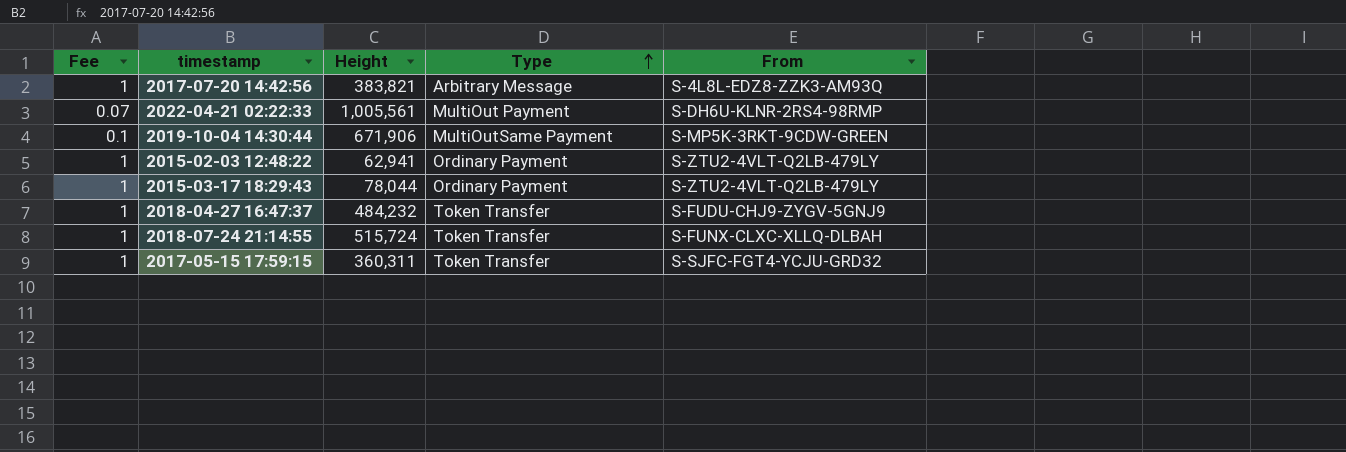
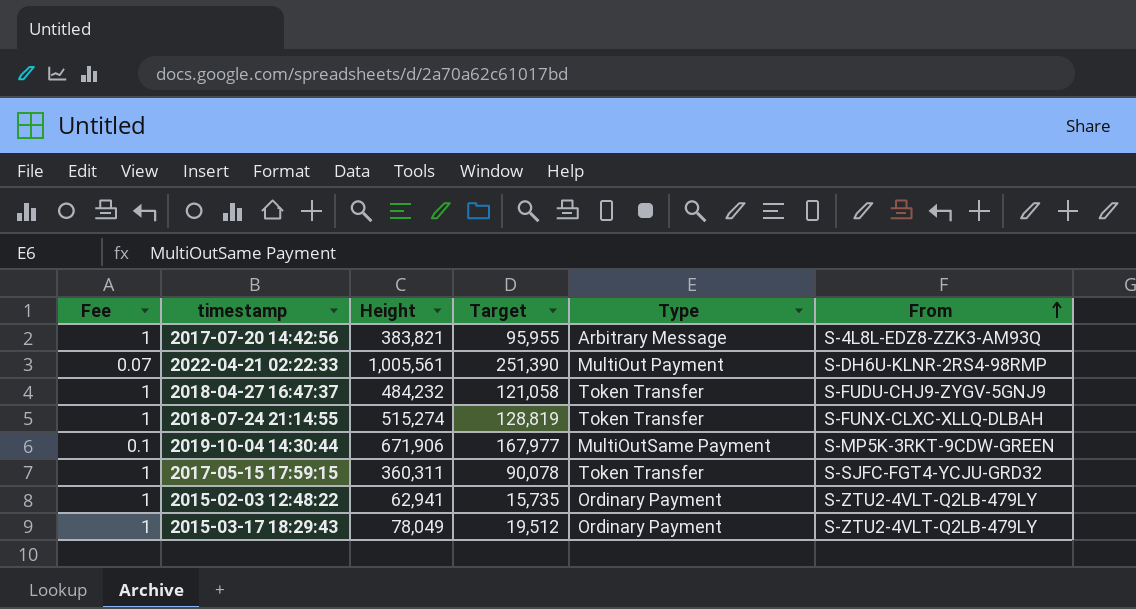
row order: Type ascending -> From ascending
column Target | formula: none -> [Height] * 0.25
2018-07-24 21:14:55 | Height: 515,724 -> 515,274
2015-03-17 18:29:43 | Height: 78,044 -> 78,049

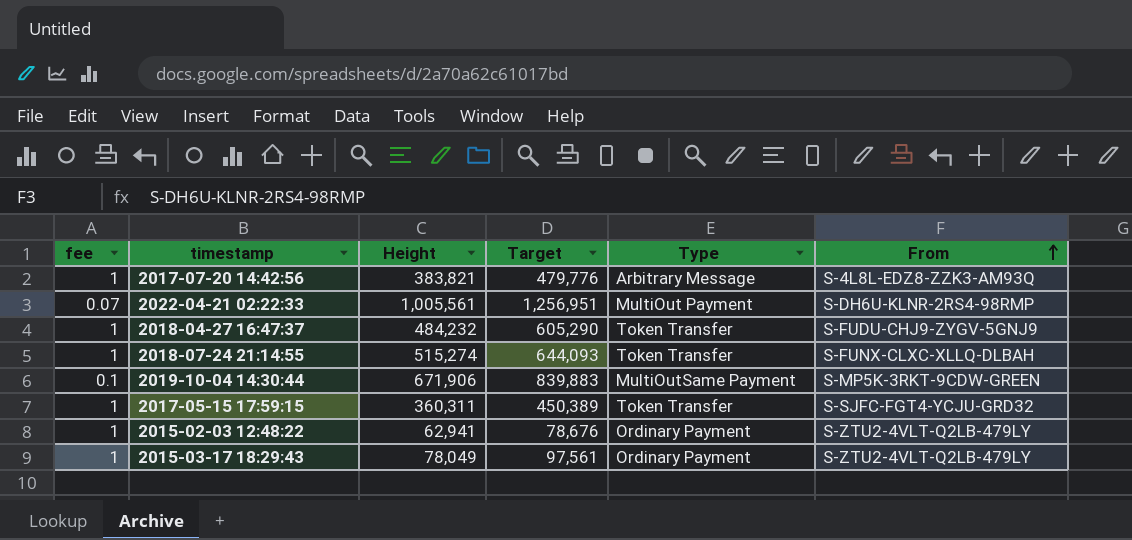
column name: Fee -> fee
column Target | formula: [Height] * 0.25 -> [Height] * 1.25

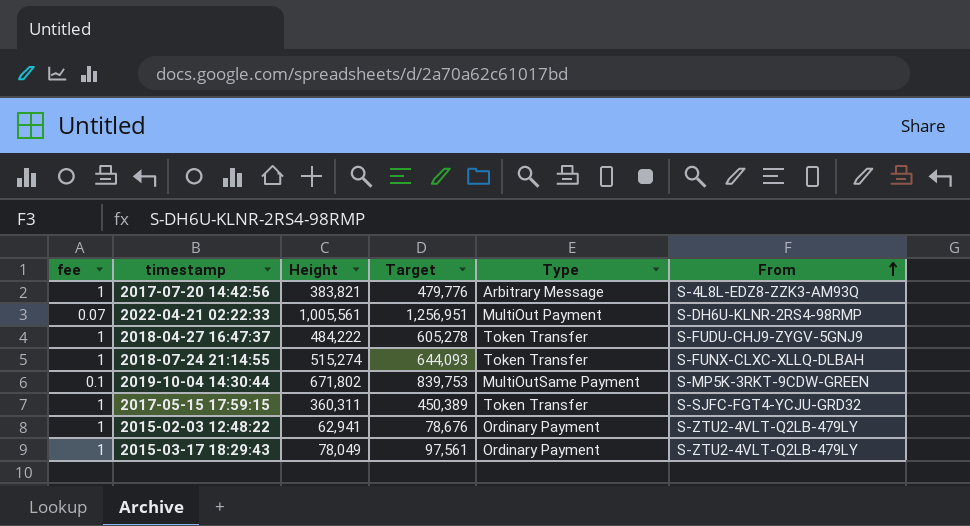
2018-04-27 16:47:37 | Height: 484,232 -> 484,222
2018-04-27 16:47:37 | Target: 605,290 -> 605,278
2019-10-04 14:30:44 | Height: 671,906 -> 671,802
2019-10-04 14:30:44 | Target: 839,883 -> 839,753

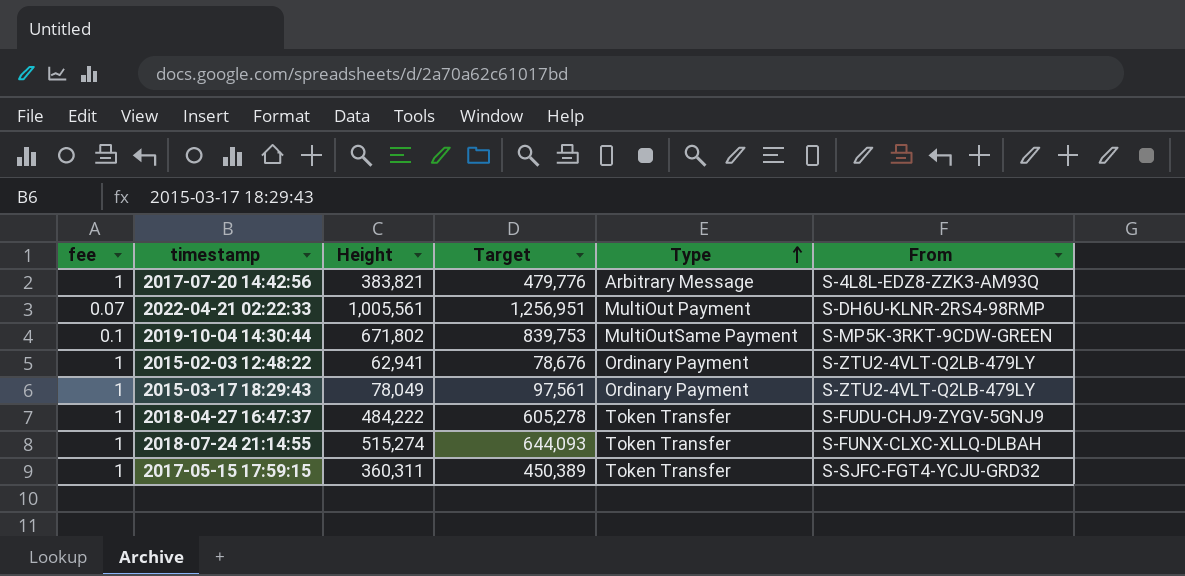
row order: From ascending -> Type ascending

